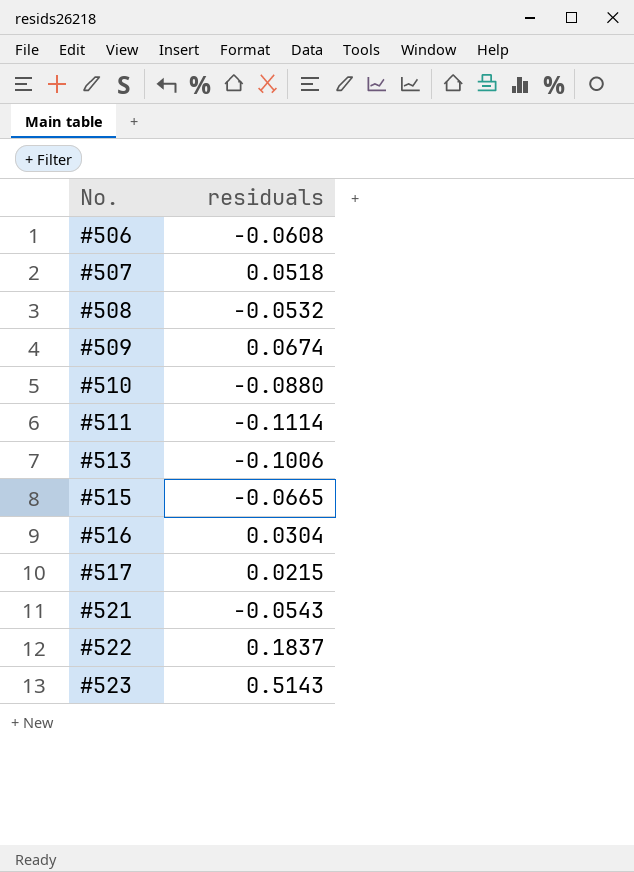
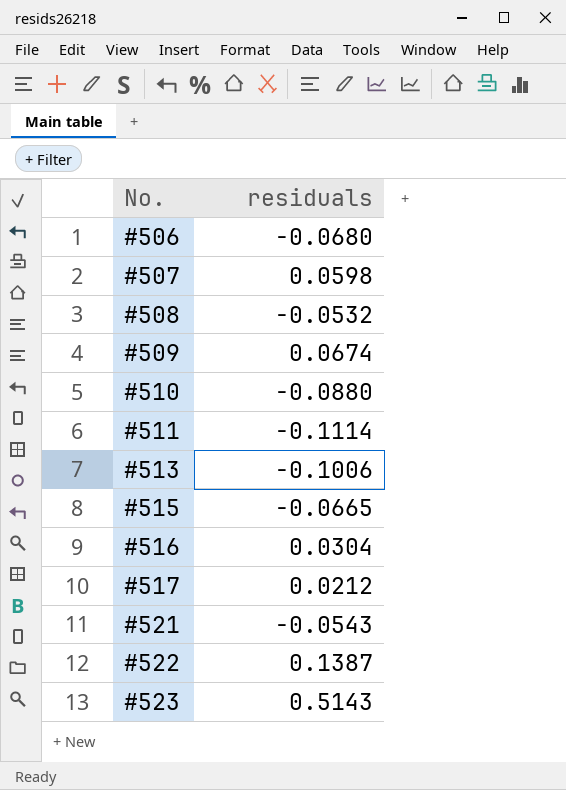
#506 | residuals: -0.0608 -> -0.0680
#507 | residuals: 0.0518 -> 0.0598
#517 | residuals: 0.0215 -> 0.0212
#522 | residuals: 0.1837 -> 0.1387

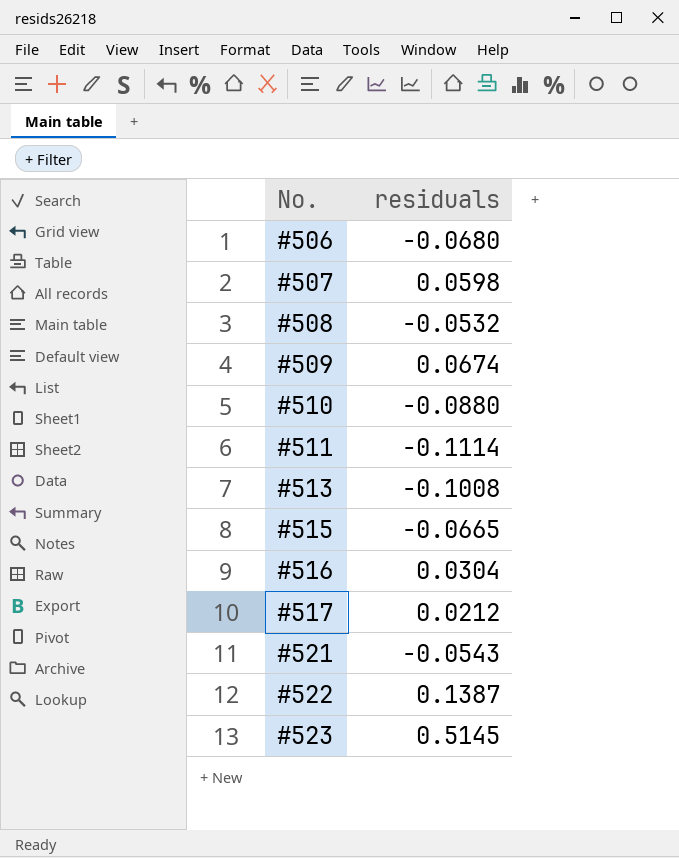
#513 | residuals: -0.1006 -> -0.1008
#523 | residuals: 0.5143 -> 0.5145

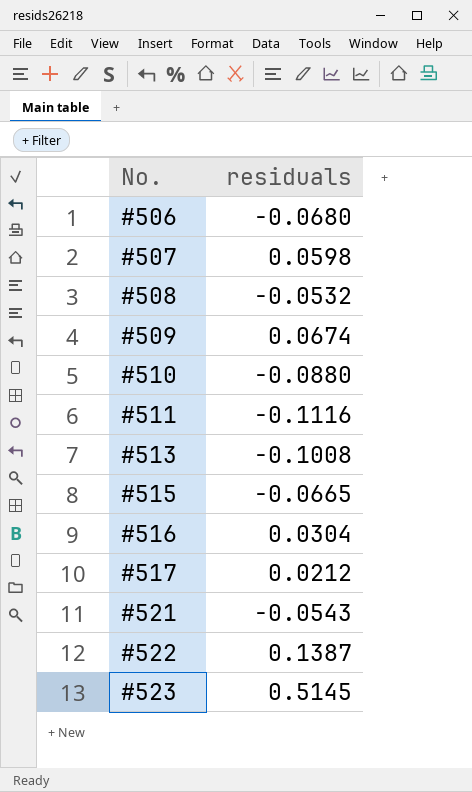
#511 | residuals: -0.1114 -> -0.1116

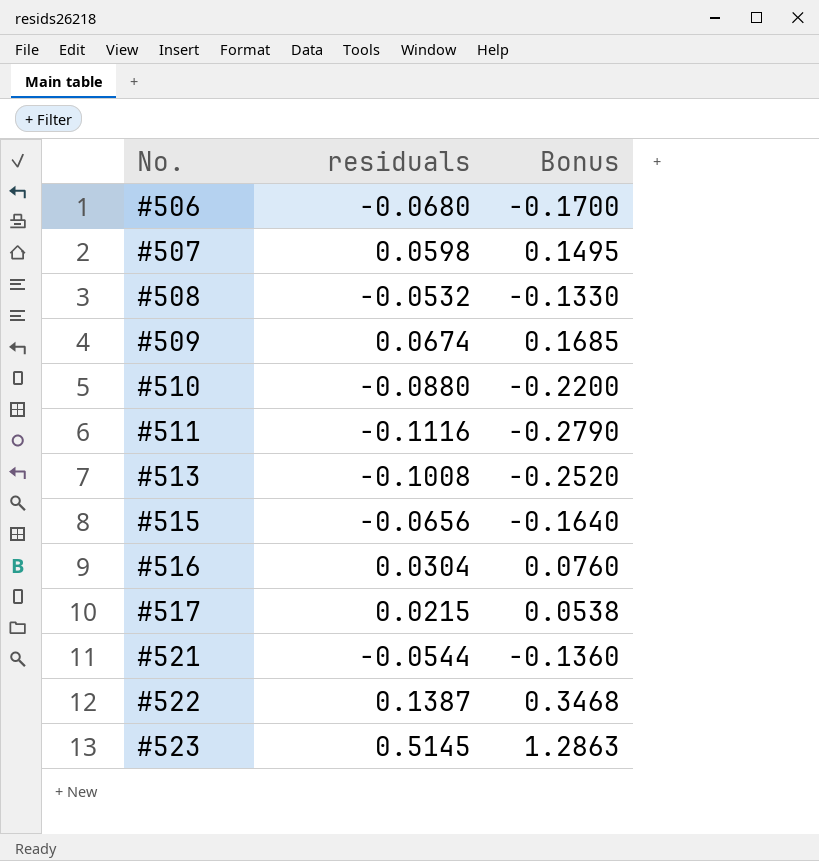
column Bonus | formula: none -> [residuals] * 2.5
#515 | residuals: -0.0665 -> -0.0656
#517 | residuals: 0.0212 -> 0.0215
#521 | residuals: -0.0543 -> -0.0544

